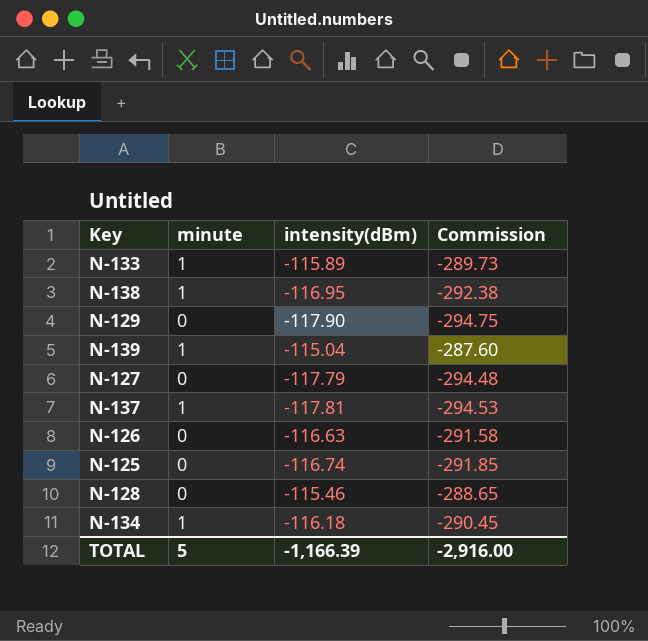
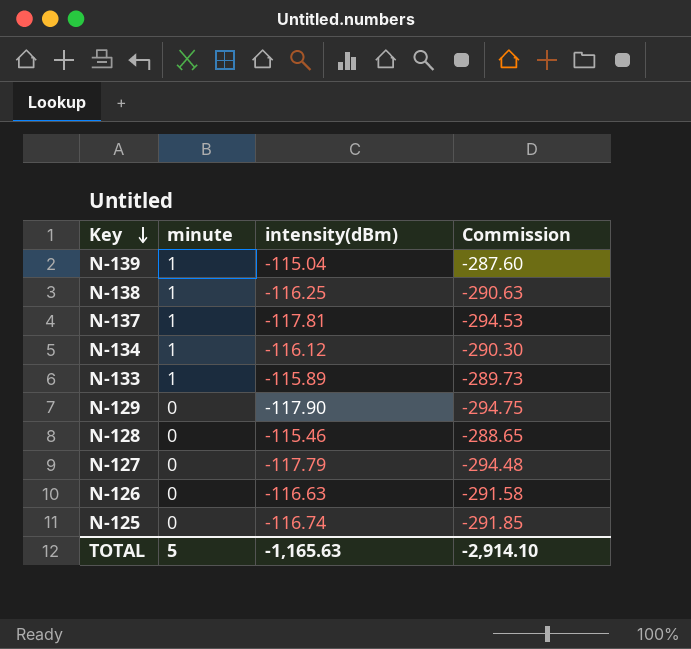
row order: none -> Key descending
N-138 | intensity(dBm): -116.95 -> -116.25
N-138 | Commission: -292.38 -> -290.63
N-134 | intensity(dBm): -116.18 -> -116.12
N-134 | Commission: -290.45 -> -290.30
TOTAL | intensity(dBm): -1,166.39 -> -1,165.63
TOTAL | Commission: -2,916.00 -> -2,914.10

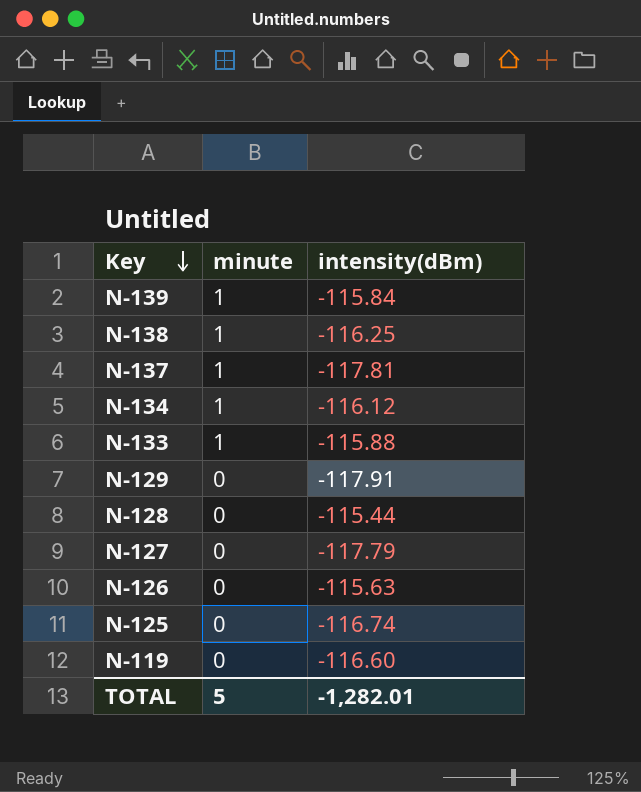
column Commission | formula: [intensity(dBm)] * 2.5 -> none
N-139 | intensity(dBm): -115.04 -> -115.84
N-133 | intensity(dBm): -115.89 -> -115.88
N-129 | intensity(dBm): -117.90 -> -117.91
N-128 | intensity(dBm): -115.46 -> -115.44
N-126 | intensity(dBm): -116.63 -> -115.63
row N-119: none -> 0 | -116.60
TOTAL | intensity(dBm): -1,165.63 -> -1,282.01

